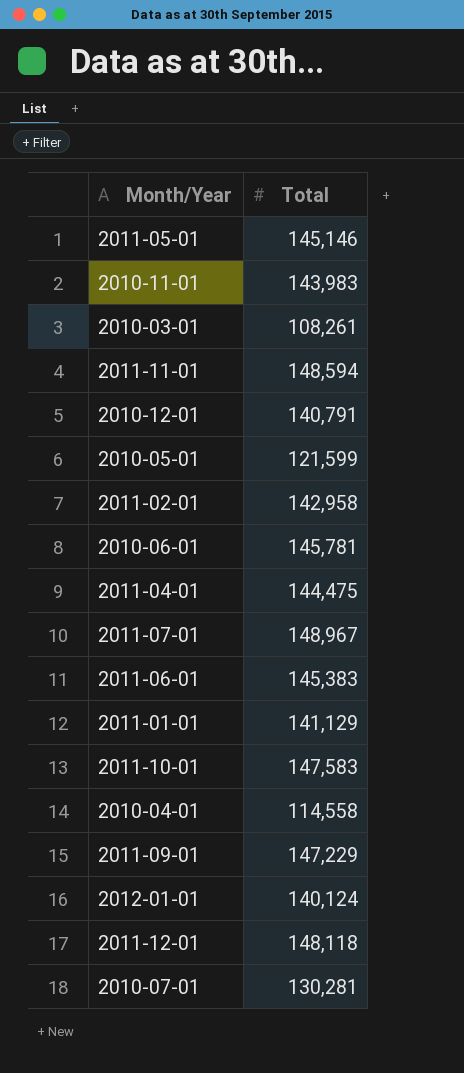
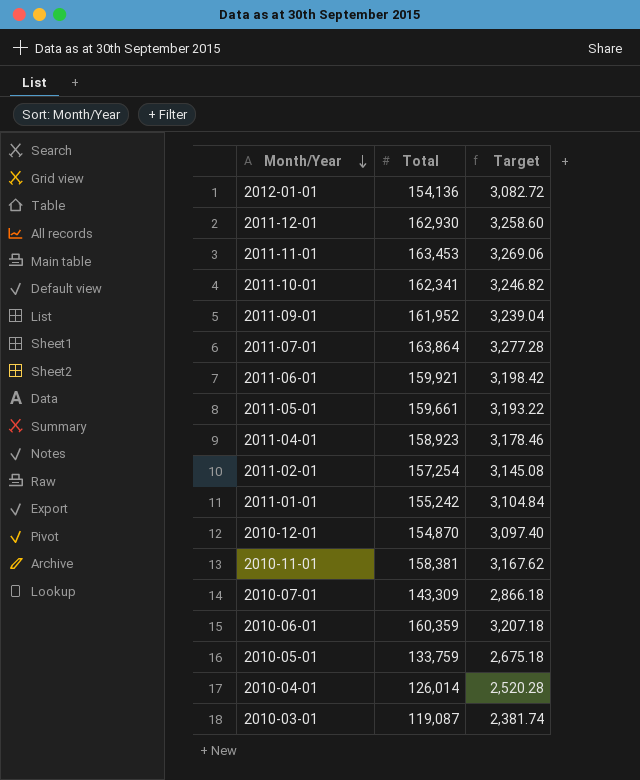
row order: none -> Month/Year descending
column Target | formula: none -> [Total] * 0.02
2012-01-01 | Total: 140,124 -> 154,136
2011-12-01 | Total: 148,118 -> 162,930
2011-11-01 | Total: 148,594 -> 163,453
2011-10-01 | Total: 147,583 -> 162,341
2011-09-01 | Total: 147,229 -> 161,952
2011-07-01 | Total: 148,967 -> 163,864
2011-06-01 | Total: 145,383 -> 159,921
2011-05-01 | Total: 145,146 -> 159,661
2011-04-01 | Total: 144,475 -> 158,923
2011-02-01 | Total: 142,958 -> 157,254
2011-01-01 | Total: 141,129 -> 155,242
2010-12-01 | Total: 140,791 -> 154,870
2010-11-01 | Total: 143,983 -> 158,381
2010-07-01 | Total: 130,281 -> 143,309
2010-06-01 | Total: 145,781 -> 160,359
2010-05-01 | Total: 121,599 -> 133,759
2010-04-01 | Total: 114,558 -> 126,014
2010-03-01 | Total: 108,261 -> 119,087

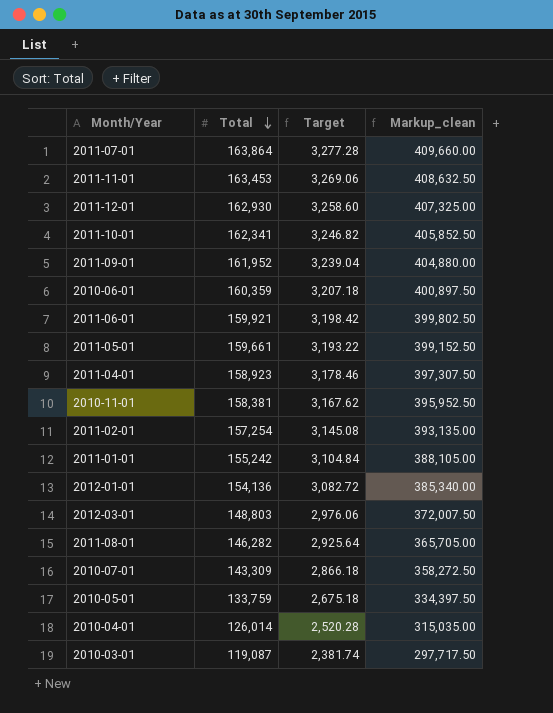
row order: Month/Year descending -> Total descending
column Markup_clean | formula: none -> [Total] * 2.5
row 2010-12-01: 154,870 | 3,097.40 -> none
row 2012-03-01: none -> 148,803 | 2,976.06 | 372,007.50
row 2011-08-01: none -> 146,282 | 2,925.64 | 365,705.00

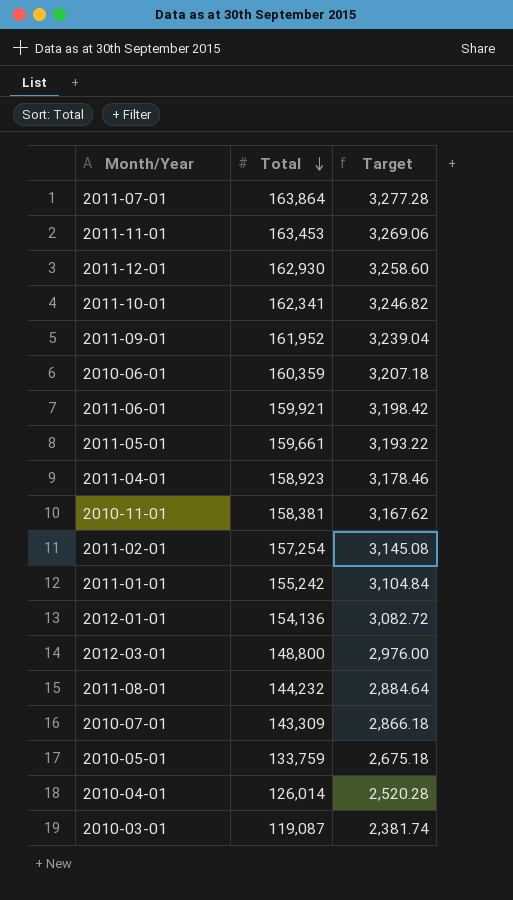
column Markup_clean | formula: [Total] * 2.5 -> none
2012-03-01 | Total: 148,803 -> 148,800
2012-03-01 | Target: 2,976.06 -> 2,976.00
2011-08-01 | Total: 146,282 -> 144,232
2011-08-01 | Target: 2,925.64 -> 2,884.64

